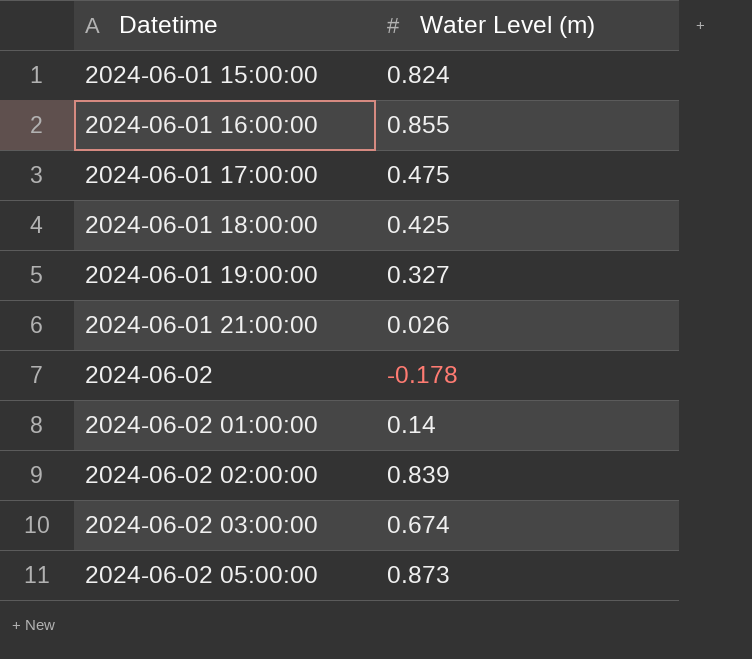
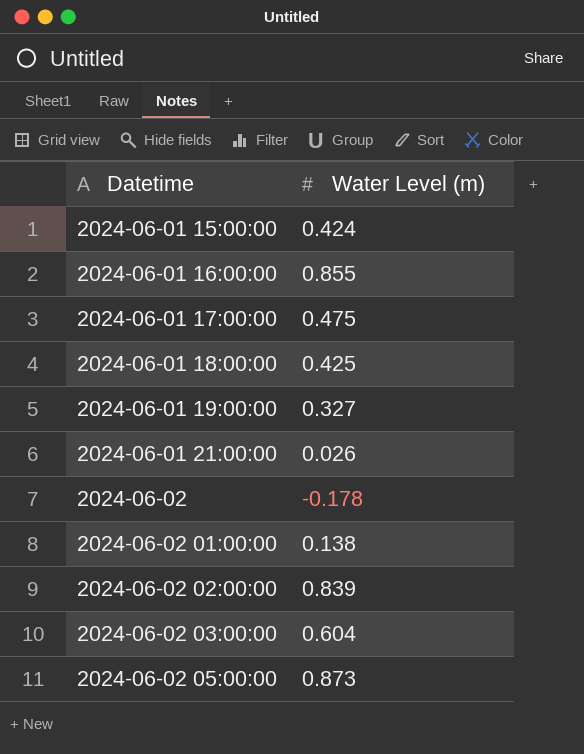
2024-06-01 15:00:00 | Water Level (m): 0.824 -> 0.424
2024-06-02 01:00:00 | Water Level (m): 0.14 -> 0.138
2024-06-02 03:00:00 | Water Level (m): 0.674 -> 0.604

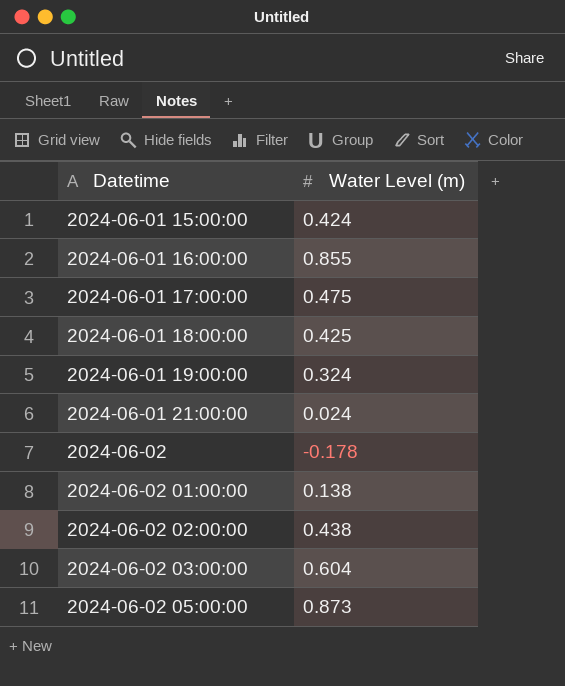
2024-06-01 19:00:00 | Water Level (m): 0.327 -> 0.324
2024-06-01 21:00:00 | Water Level (m): 0.026 -> 0.024
2024-06-02 02:00:00 | Water Level (m): 0.839 -> 0.438

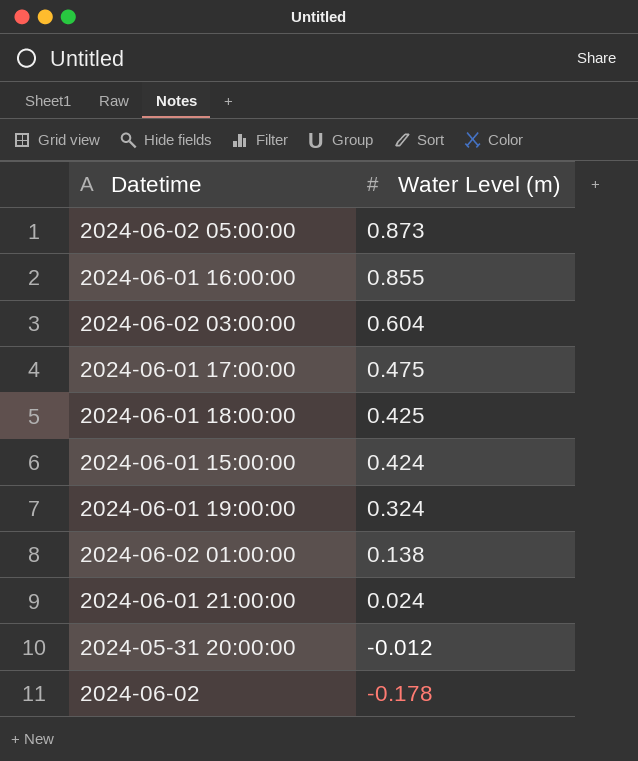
row order: Datetime ascending -> Water Level (m) descending
row 2024-06-02 02:00:00: 0.438 -> none
row 2024-05-31 20:00:00: none -> -0.012

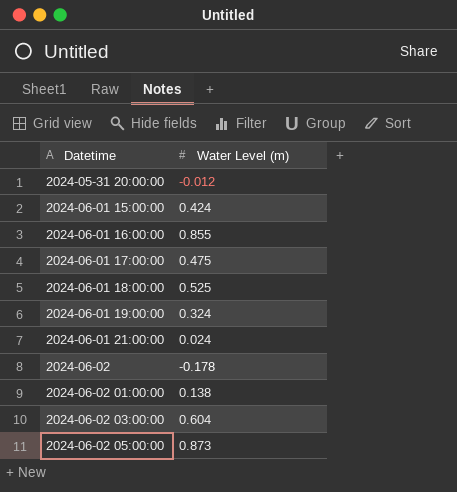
row order: Water Level (m) descending -> Datetime ascending
2024-06-01 18:00:00 | Water Level (m): 0.425 -> 0.525

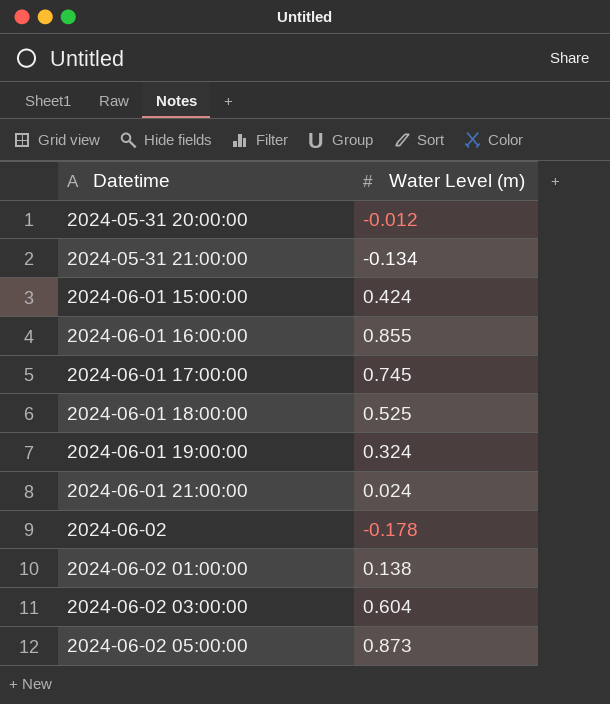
row 2024-05-31 21:00:00: none -> -0.134
2024-06-01 17:00:00 | Water Level (m): 0.475 -> 0.745

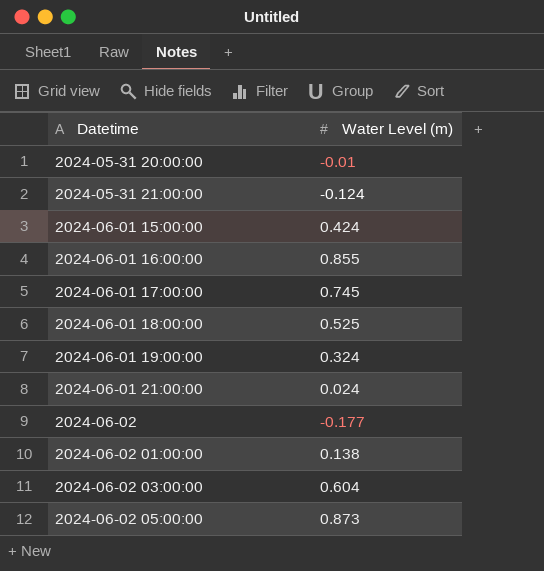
2024-05-31 20:00:00 | Water Level (m): -0.012 -> -0.01
2024-05-31 21:00:00 | Water Level (m): -0.134 -> -0.124
2024-06-02 | Water Level (m): -0.178 -> -0.177

